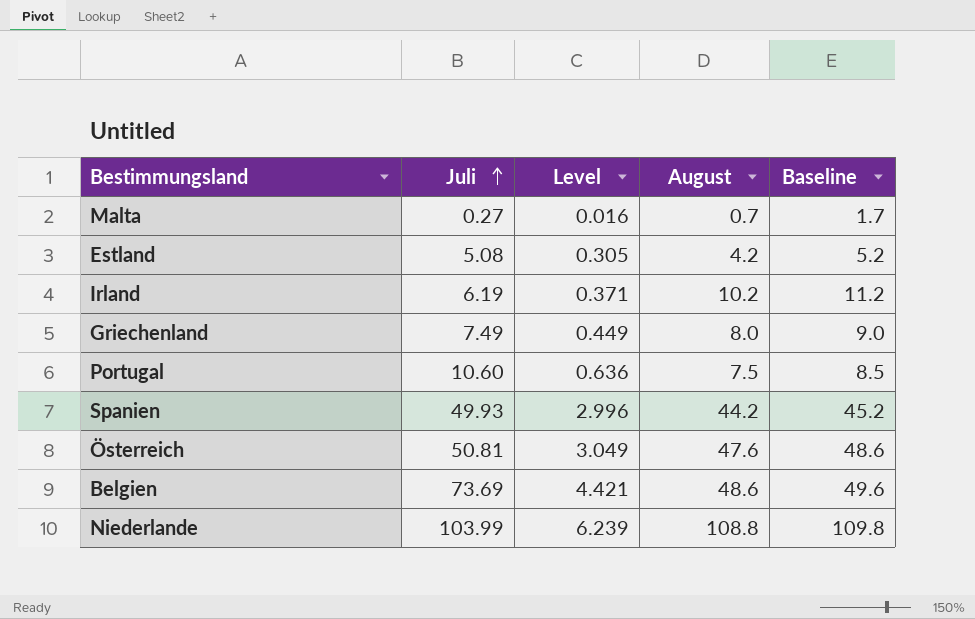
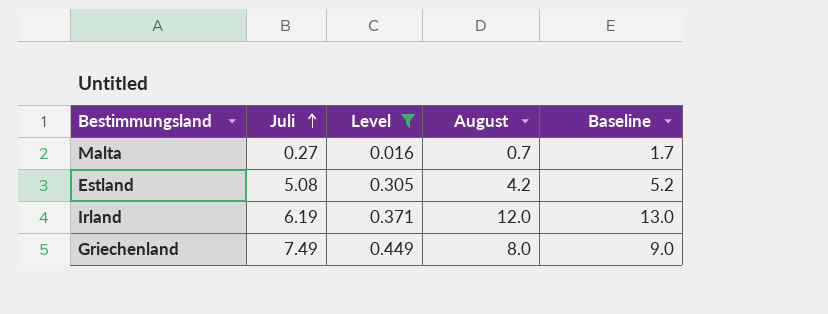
filter: none -> Level <= 0.449
Irland | August: 10.2 -> 12.0
Irland | Baseline: 11.2 -> 13.0

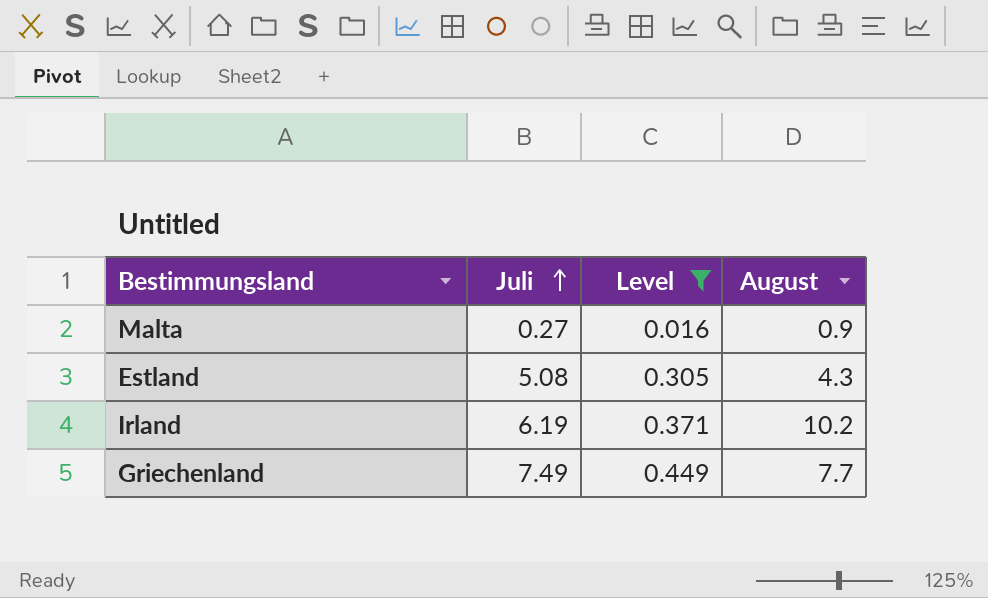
column Baseline | formula: [August] + 1 -> none
Malta | August: 0.7 -> 0.9
Estland | August: 4.2 -> 4.3
Irland | August: 12.0 -> 10.2
Griechenland | August: 8.0 -> 7.7

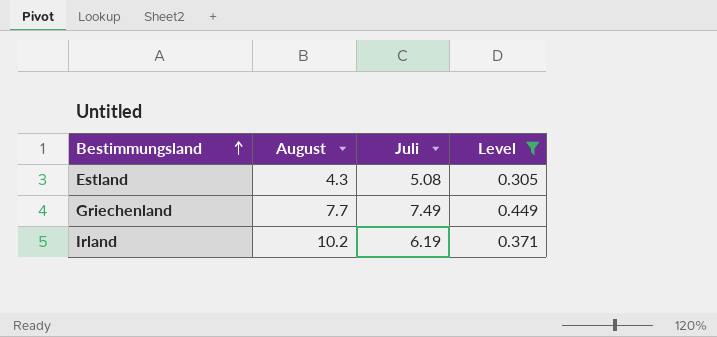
row order: Juli ascending -> Bestimmungsland ascending
column August | position: 4 -> 2
row Malta: 0.27 | 0.016 | 0.9 -> none

